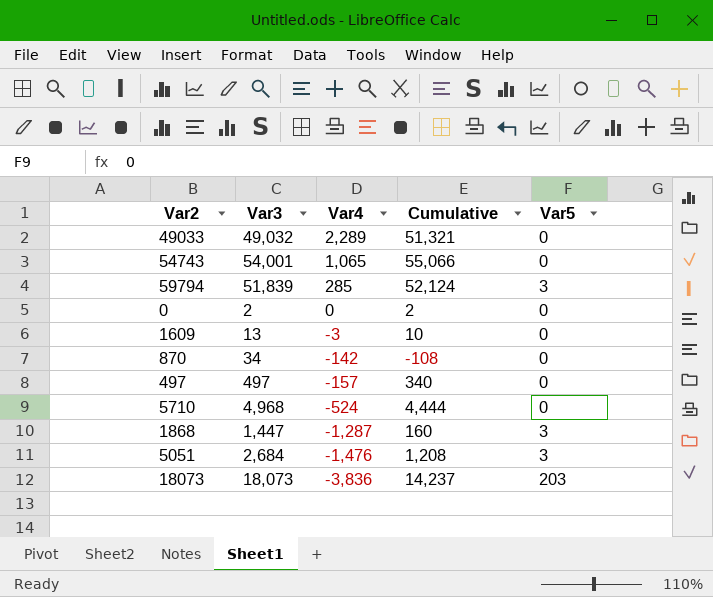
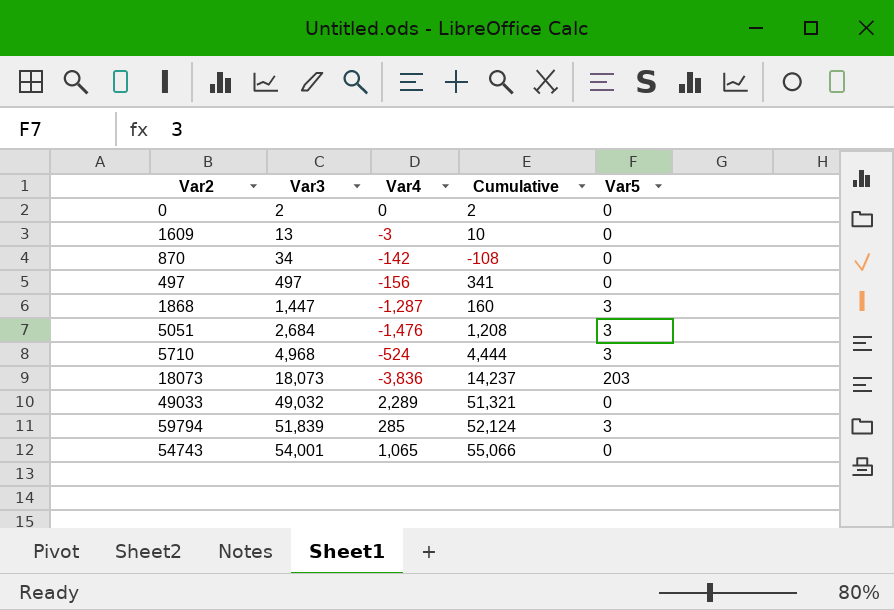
row order: Var4 descending -> Var3 ascending
497 | Var4: -157 -> -156
497 | Cumulative: 340 -> 341
5710 | Var5: 0 -> 3

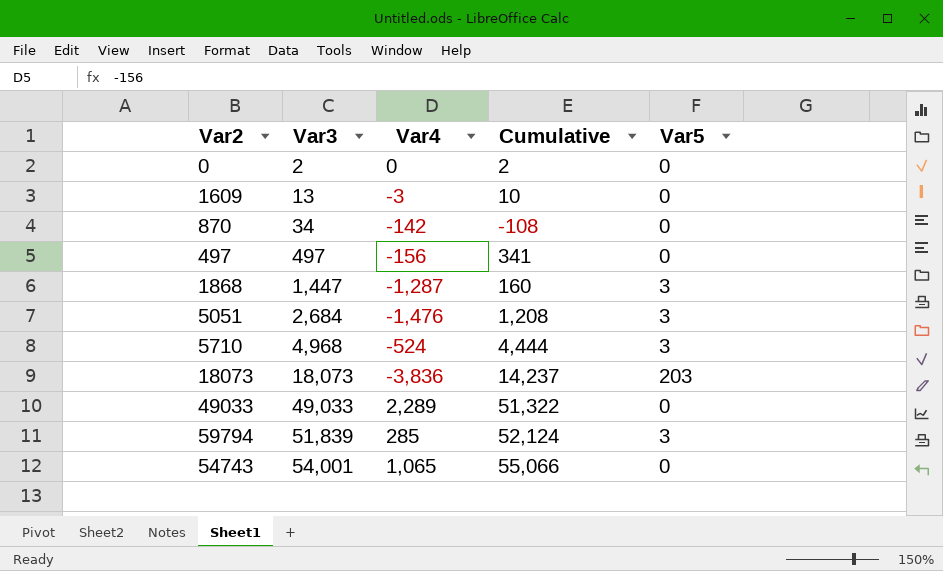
49033 | Var3: 49,032 -> 49,033
49033 | Cumulative: 51,321 -> 51,322

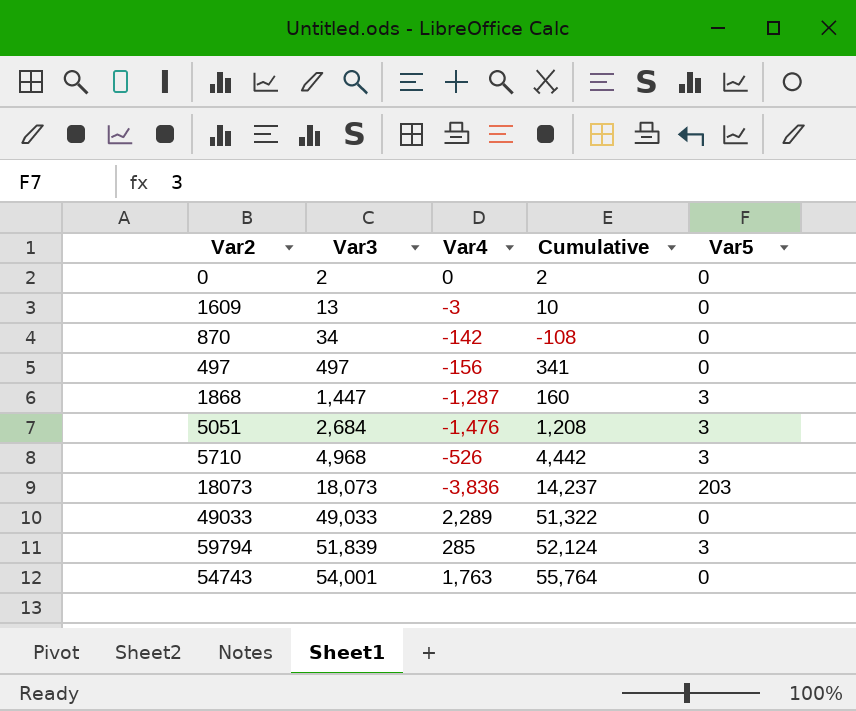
5710 | Var4: -524 -> -526
5710 | Cumulative: 4,444 -> 4,442
54743 | Var4: 1,065 -> 1,763
54743 | Cumulative: 55,066 -> 55,764

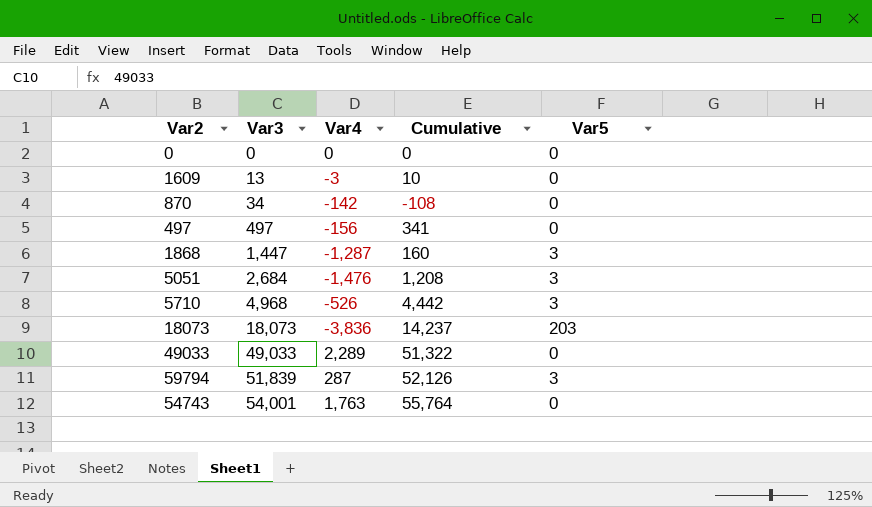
0 | Var3: 2 -> 0
0 | Cumulative: 2 -> 0
59794 | Var4: 285 -> 287
59794 | Cumulative: 52,124 -> 52,126

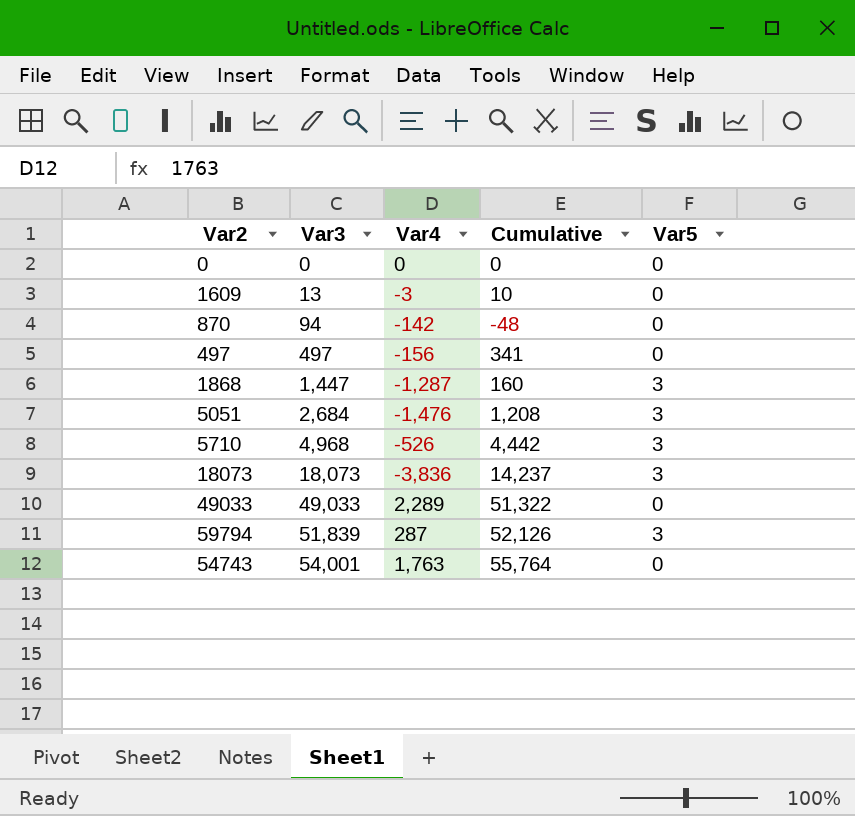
870 | Var3: 34 -> 94
870 | Cumulative: -108 -> -48
18073 | Var5: 203 -> 3

